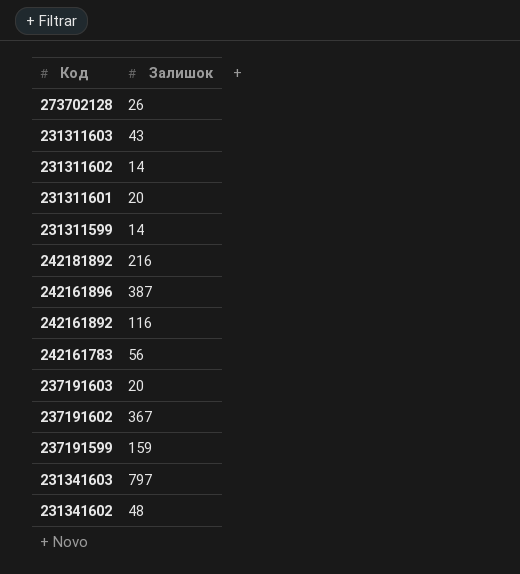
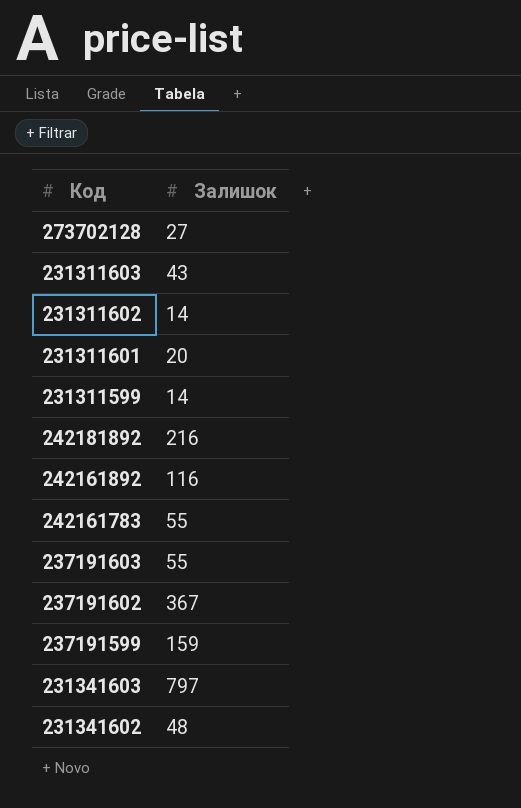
row 242161896: 387 -> none
273702128 | Залишок: 26 -> 27
242161783 | Залишок: 56 -> 55
237191603 | Залишок: 20 -> 55

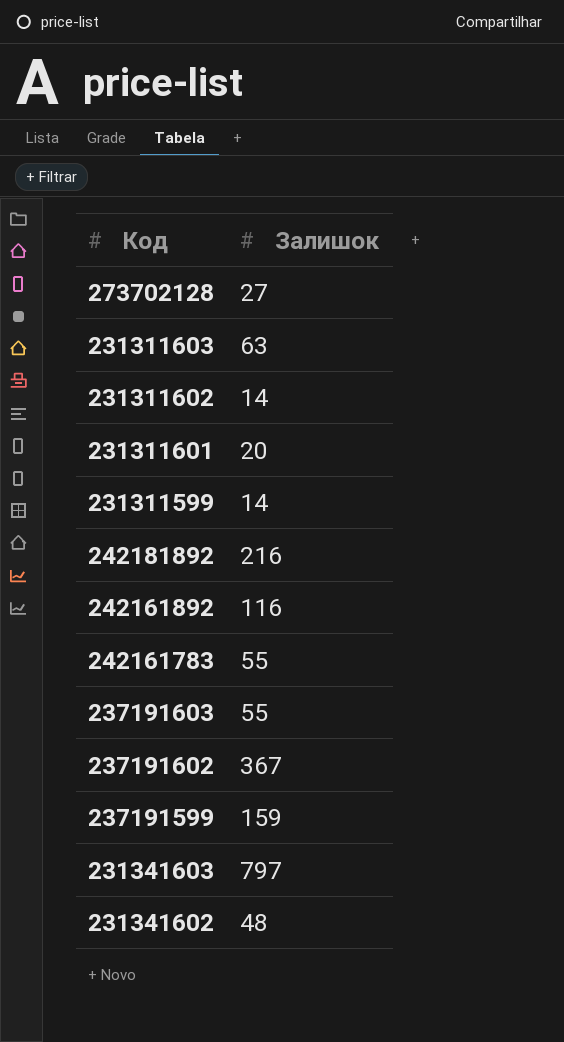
231311603 | Залишок: 43 -> 63

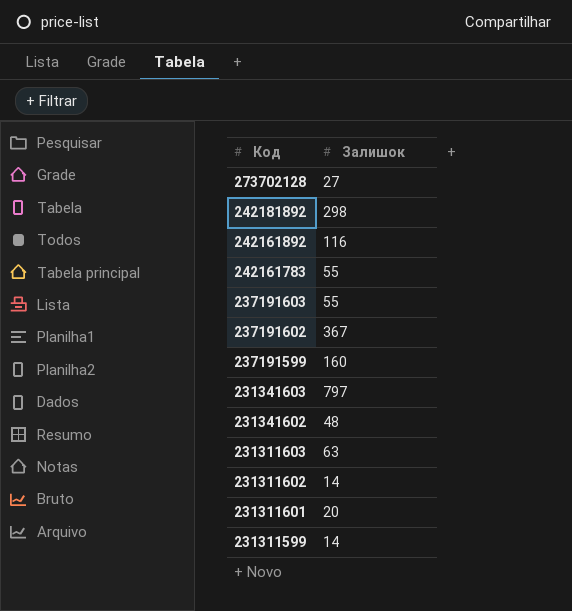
row order: none -> Код descending
242181892 | Залишок: 216 -> 298
237191599 | Залишок: 159 -> 160

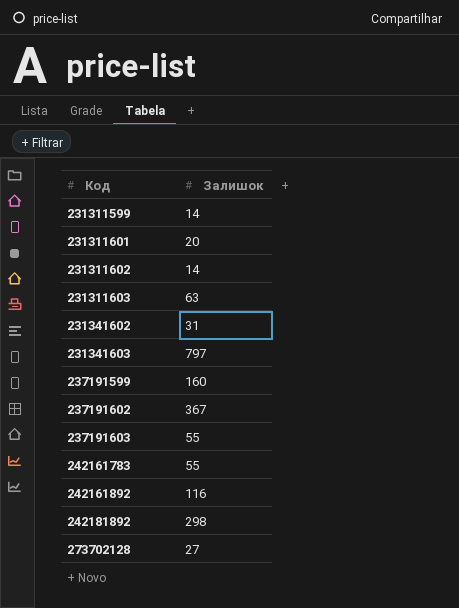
row order: Код descending -> Код ascending
231341602 | Залишок: 48 -> 31

